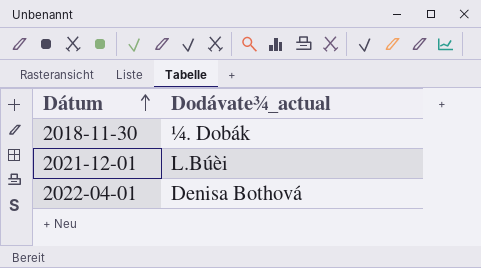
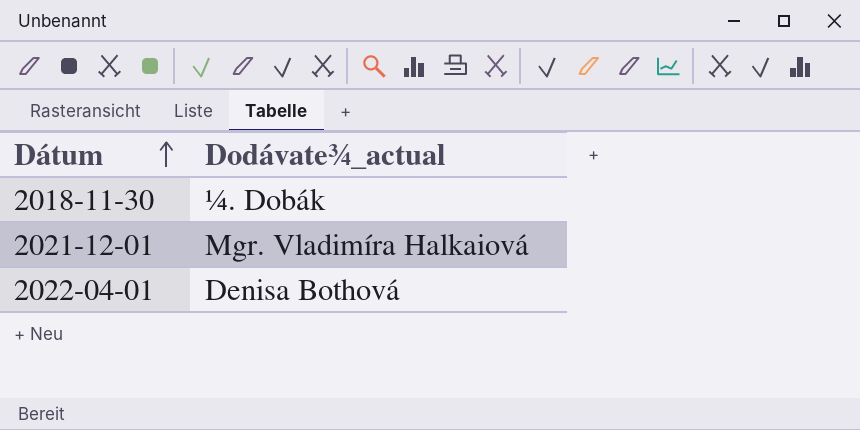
2021-12-01 | Dodávate¾_actual: L.Búèi -> Mgr. Vladimíra Halkaiová

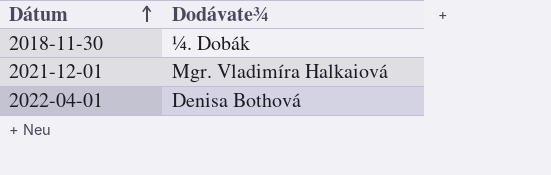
column name: Dodávate¾_actual -> Dodávate¾

